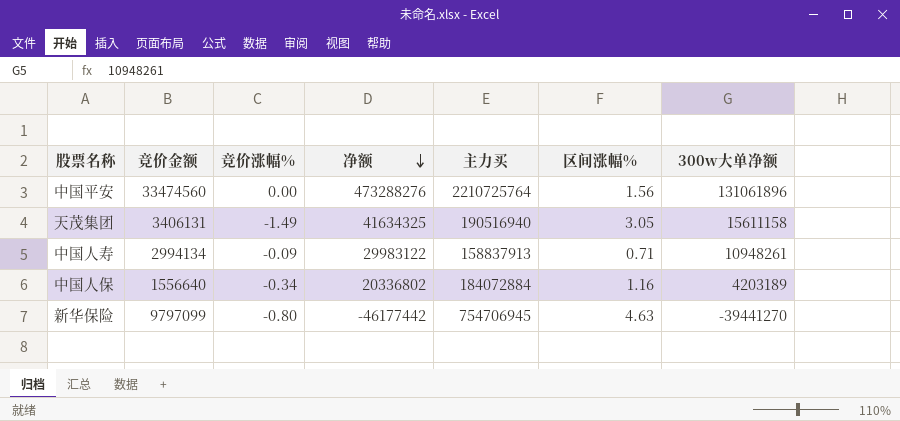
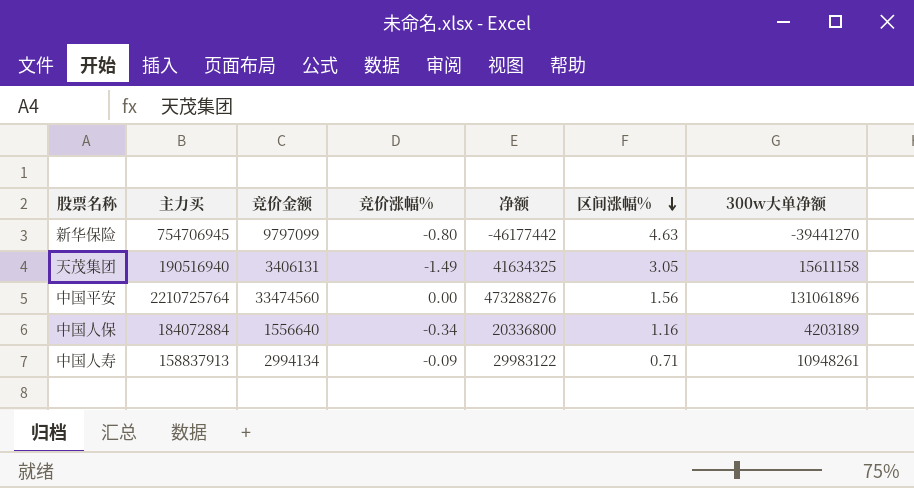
row order: 净额 descending -> 区间涨幅% descending
column 主力买 | position: 5 -> 2
中国人保 | 净额: 20336802 -> 20336800

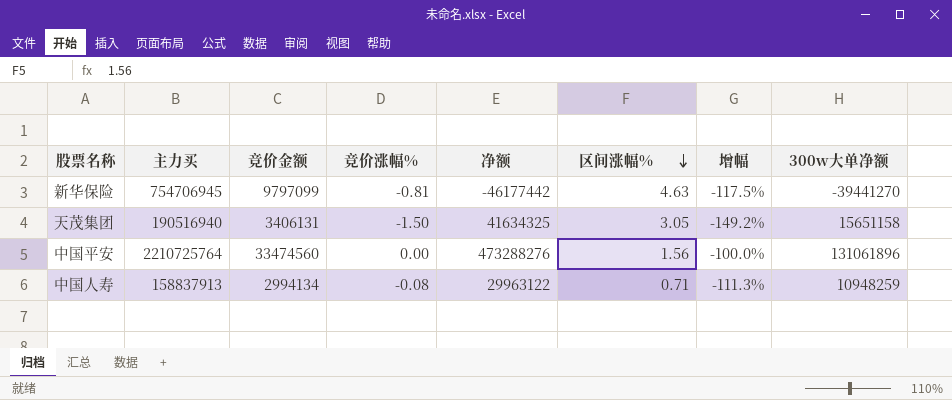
column 增幅 | formula: none -> ([竞价涨幅%] - [区间涨幅%]) / [区间涨幅%]
row 中国人保: 184072884 | 1556640 | -0.34 | 20336800 | 1.16 | 4203189 -> none
新华保险 | 竞价涨幅%: -0.80 -> -0.81
天茂集团 | 竞价涨幅%: -1.49 -> -1.50
天茂集团 | 300w大单净额: 15611158 -> 15651158
中国人寿 | 竞价涨幅%: -0.09 -> -0.08
中国人寿 | 净额: 29983122 -> 29963122
中国人寿 | 300w大单净额: 10948261 -> 10948259

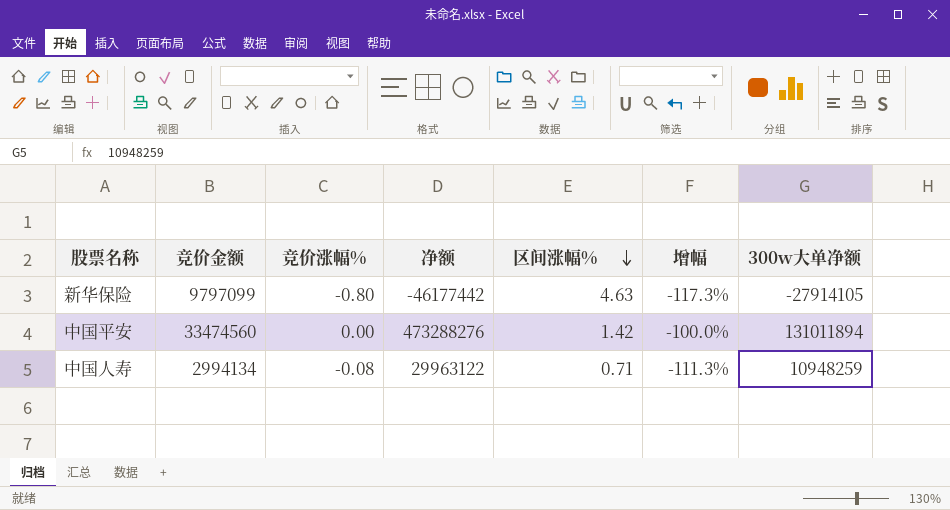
column 主力买 | position: 2 -> none
row 天茂集团: 190516940 | 3406131 | -1.50 | 41634325 | 3.05 | -149.2% | 15651158 -> none
新华保险 | 竞价涨幅%: -0.81 -> -0.80
新华保险 | 增幅: -117.5% -> -117.3%
新华保险 | 300w大单净额: -39441270 -> -27914105
中国平安 | 区间涨幅%: 1.56 -> 1.42
中国平安 | 300w大单净额: 131061896 -> 131011894

